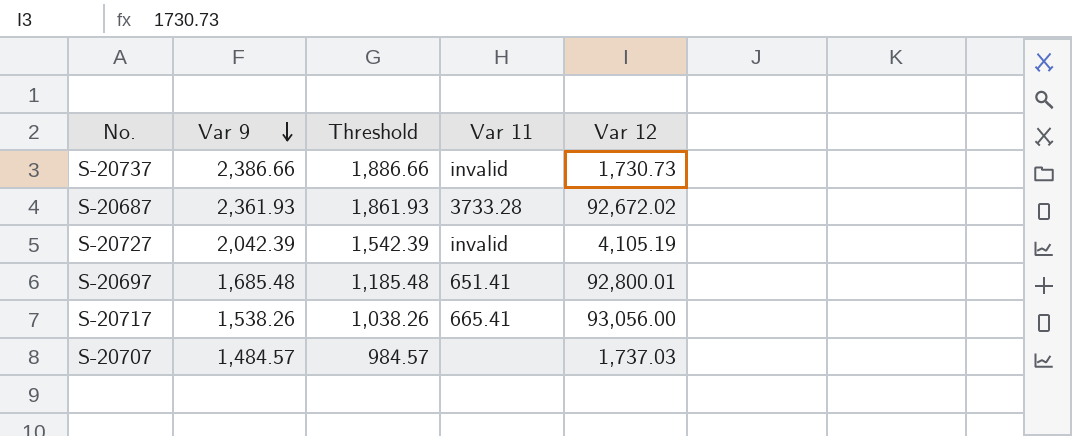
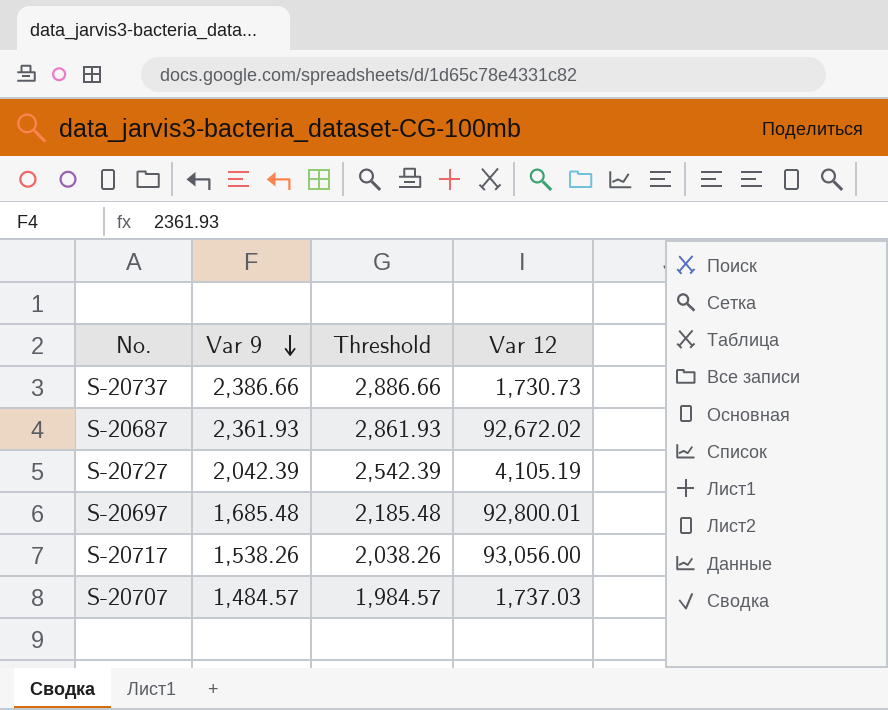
column Var 11 | position: 4 -> none
column Threshold | formula: [Var 9] - 500 -> [Var 9] + 500

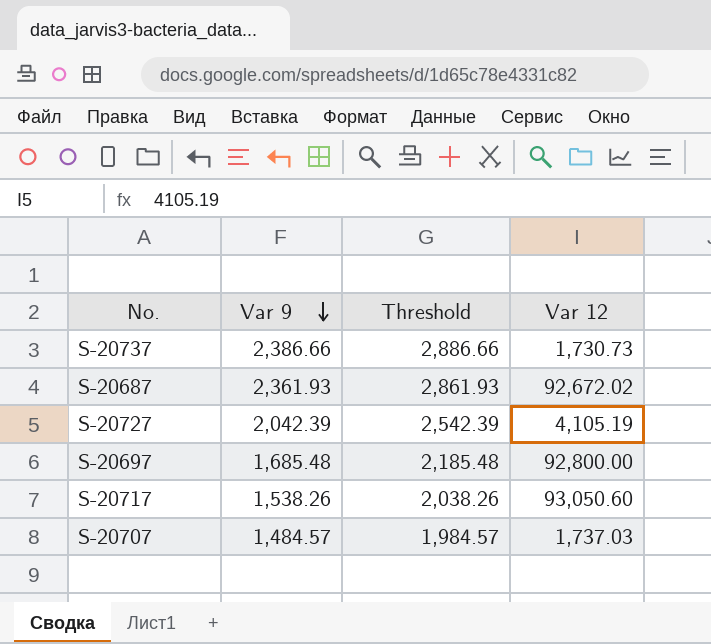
S-20697 | Var 12: 92,800.01 -> 92,800.00
S-20717 | Var 12: 93,056.00 -> 93,050.60

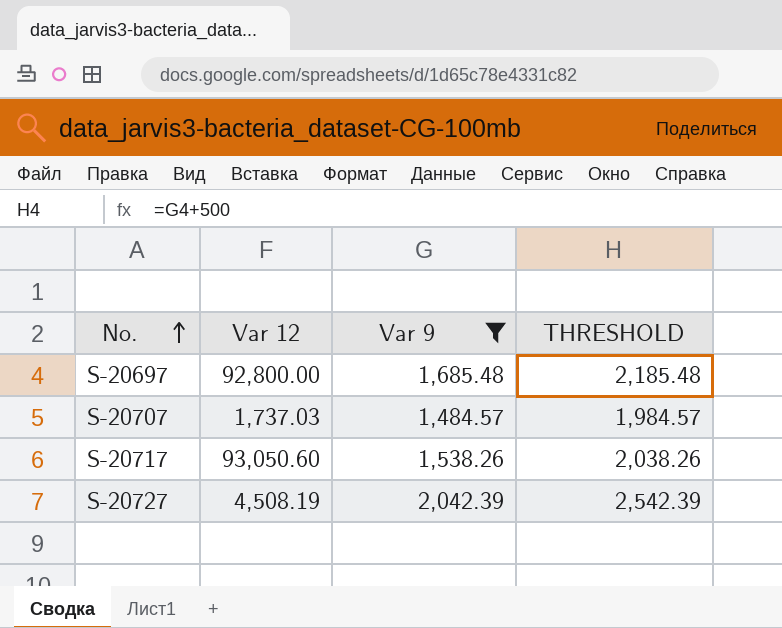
filter: none -> Var 9 <= 2,042.39
row order: Var 9 descending -> No. ascending
column Var 12 | position: 4 -> 2
column name: Threshold -> THRESHOLD
S-20727 | Var 12: 4,105.19 -> 4,508.19

